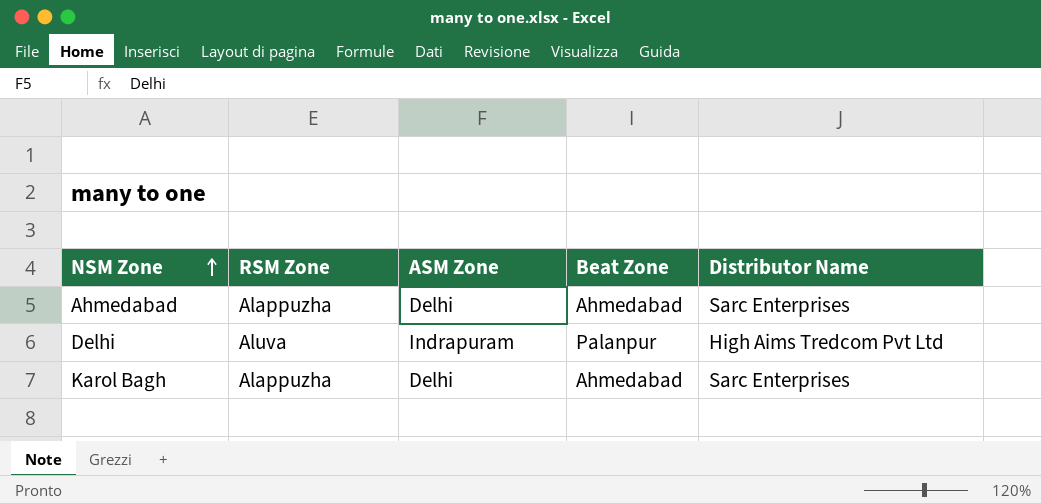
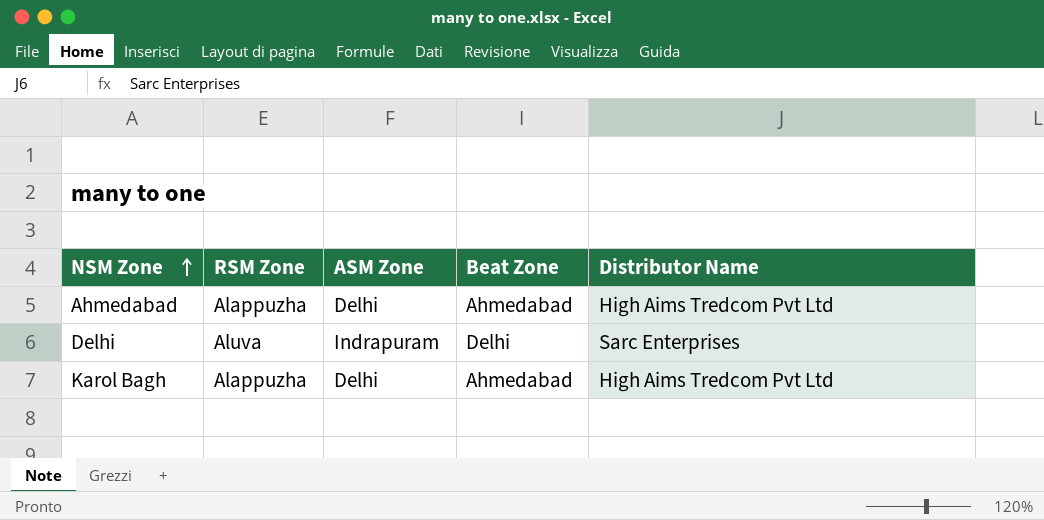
Ahmedabad | Distributor Name: Sarc Enterprises -> High Aims Tredcom Pvt Ltd
Delhi | Beat Zone: Palanpur -> Delhi
Delhi | Distributor Name: High Aims Tredcom Pvt Ltd -> Sarc Enterprises
Karol Bagh | Distributor Name: Sarc Enterprises -> High Aims Tredcom Pvt Ltd

